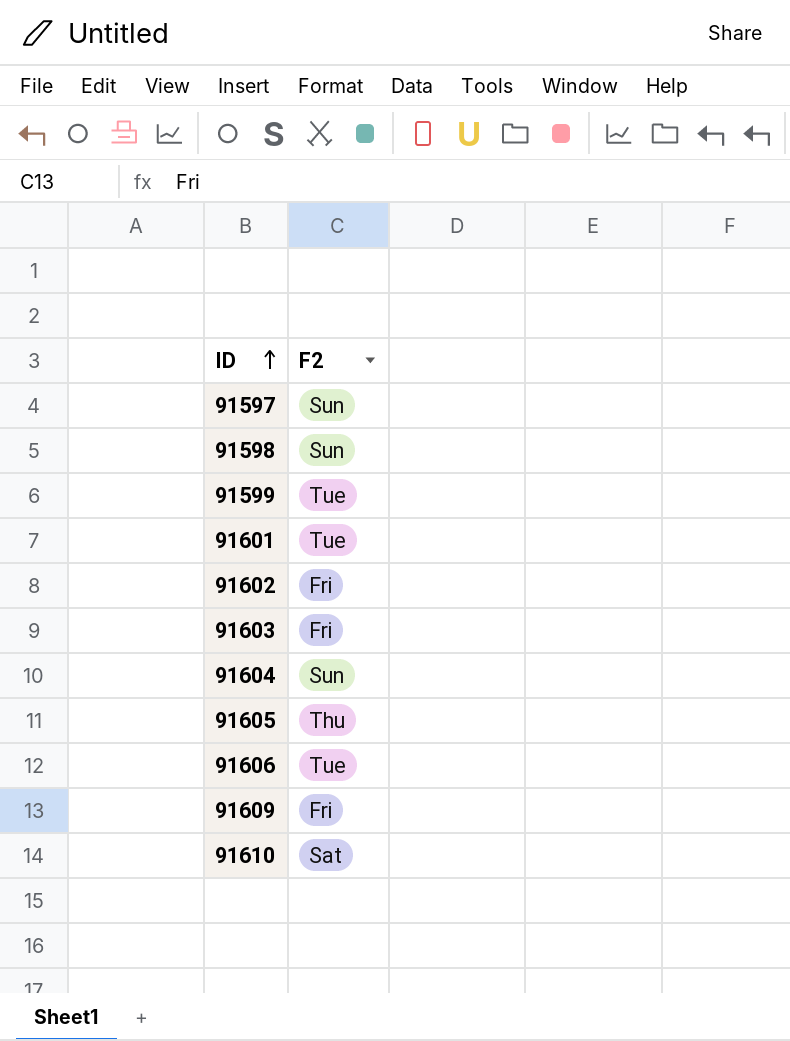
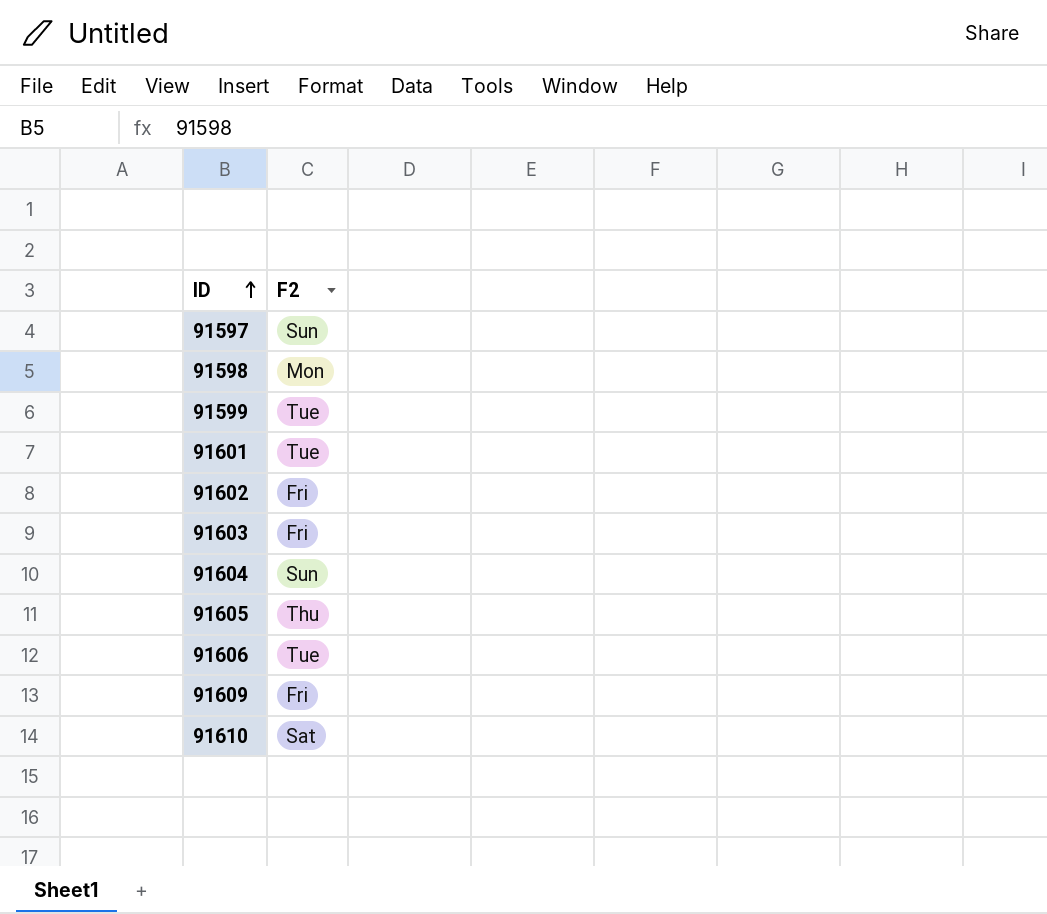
91598 | F2: Sun -> Mon

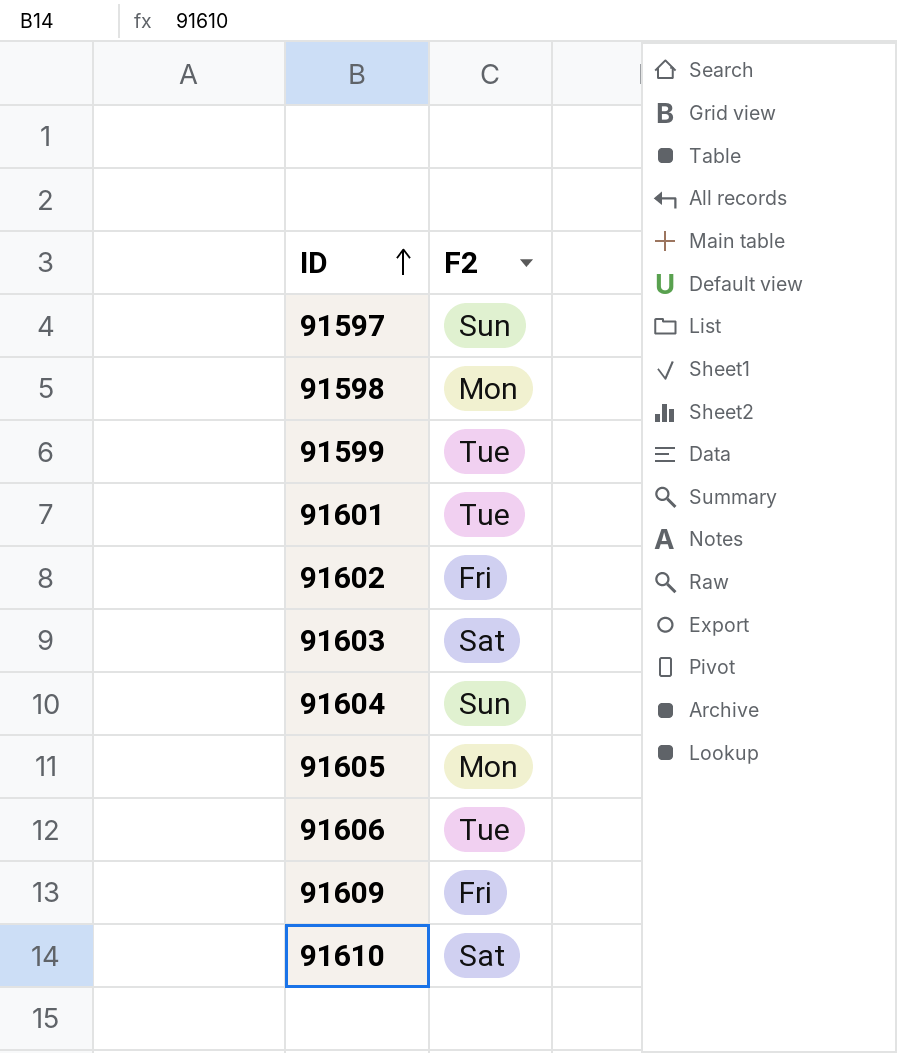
91603 | F2: Fri -> Sat
91605 | F2: Thu -> Mon

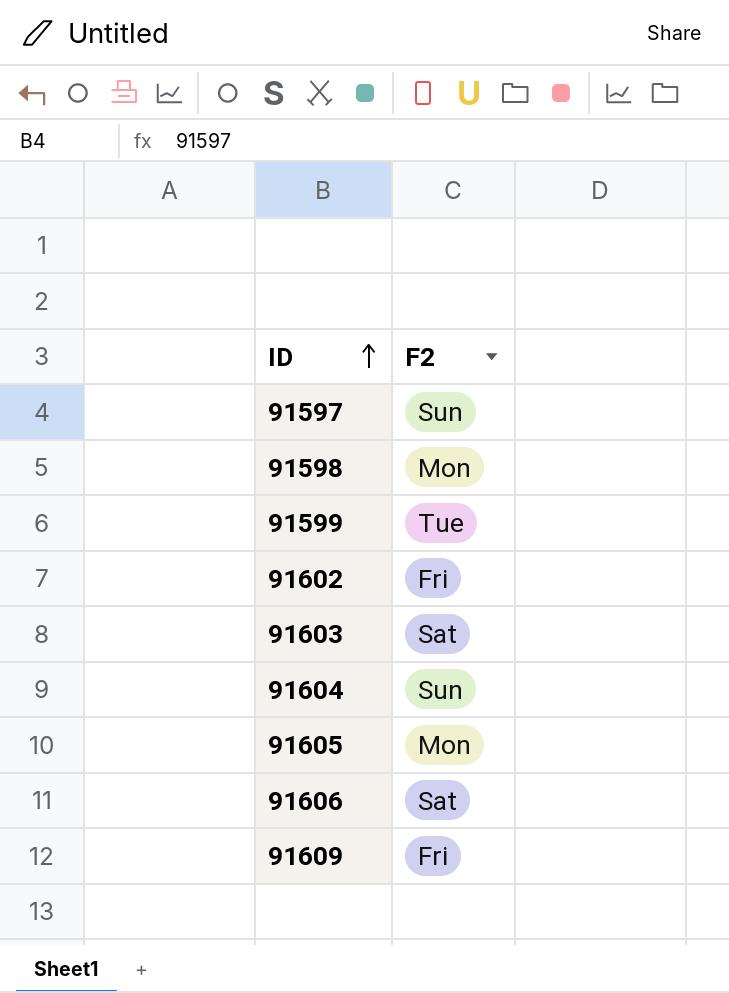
row 91601: Tue -> none
row 91610: Sat -> none
91606 | F2: Tue -> Sat

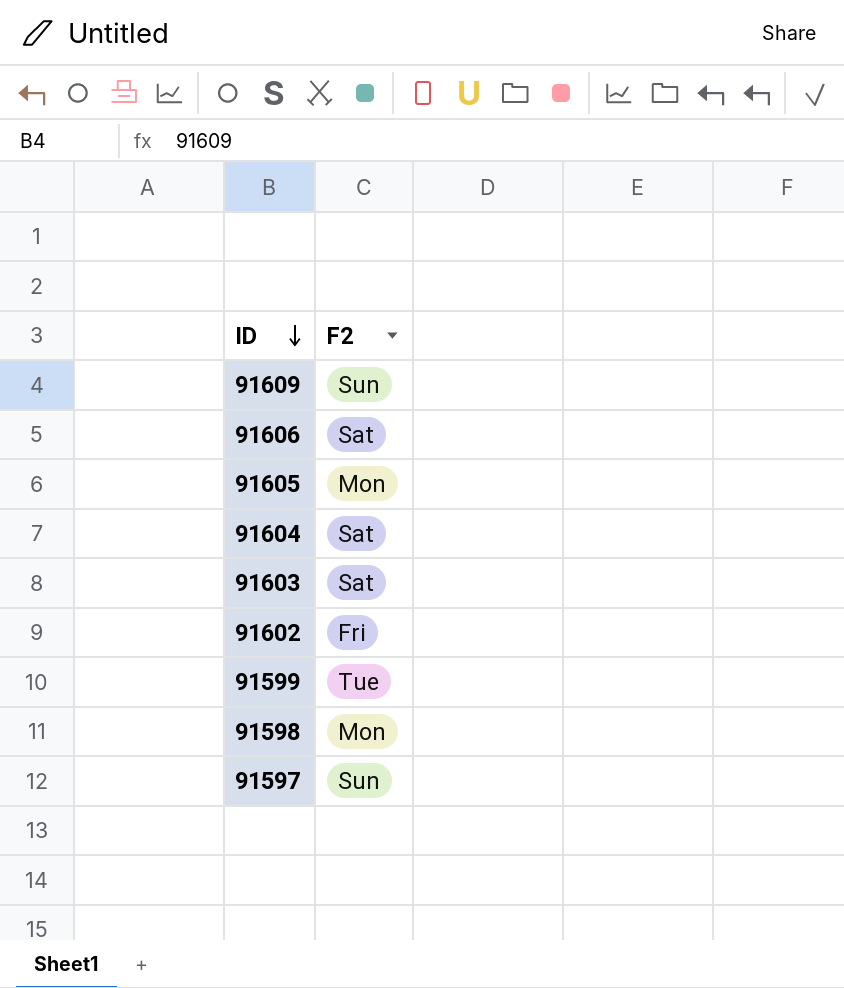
row order: ID ascending -> ID descending
91609 | F2: Fri -> Sun
91604 | F2: Sun -> Sat

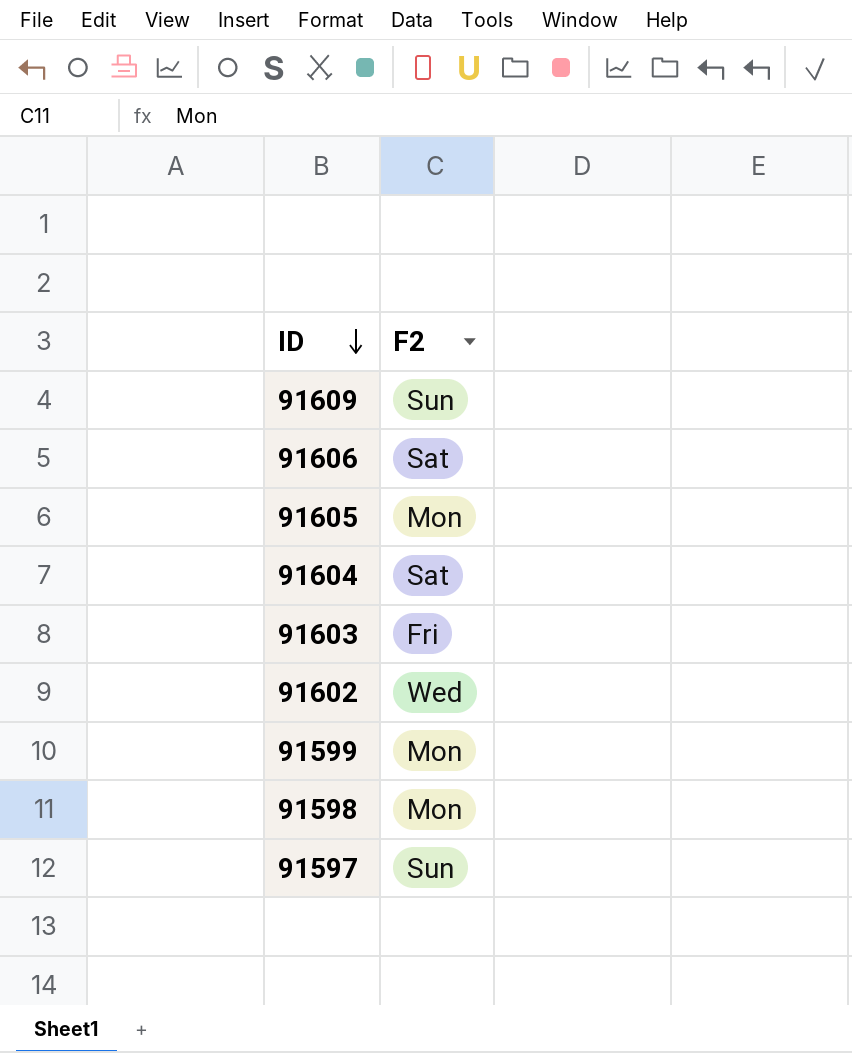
91603 | F2: Sat -> Fri
91602 | F2: Fri -> Wed
91599 | F2: Tue -> Mon

